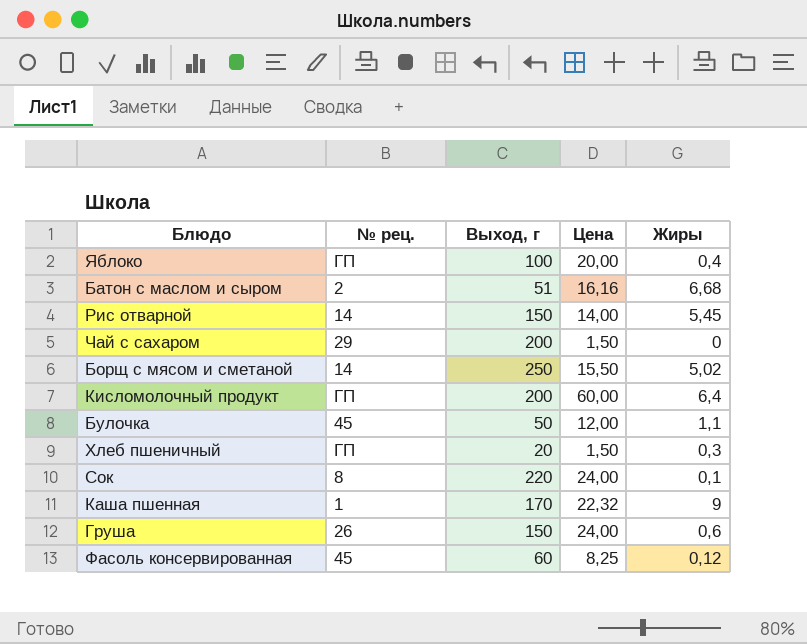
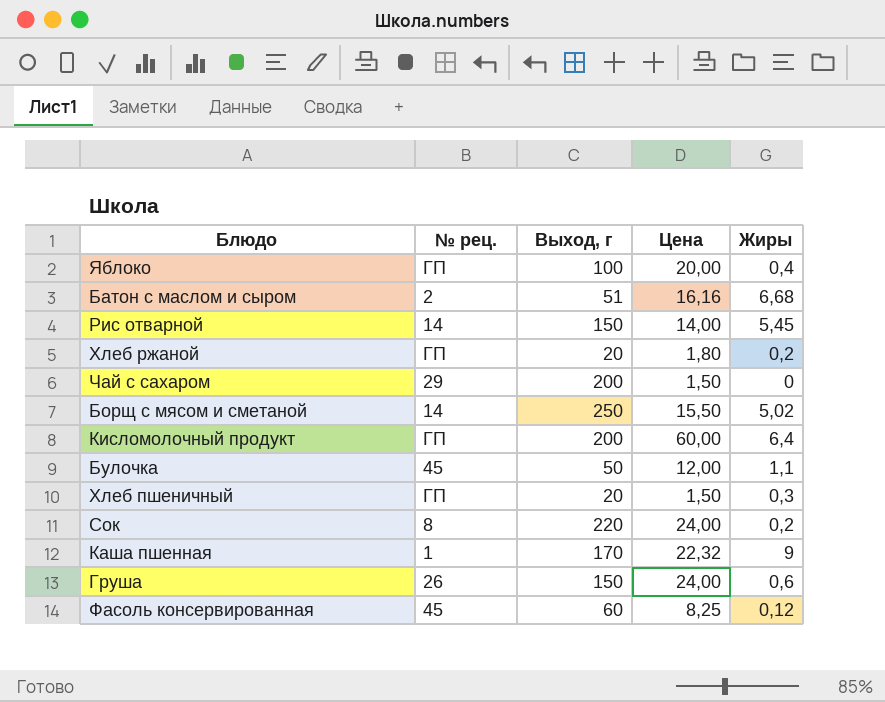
row Хлеб ржаной: none -> ГП | 20 | 1,80 | 0,2
Сок | Жиры: 0,1 -> 0,2

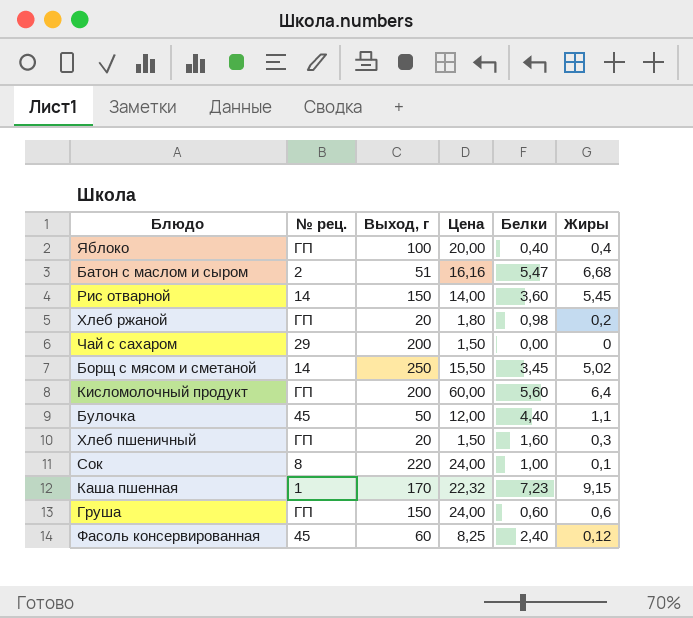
column Белки | position: none -> 5
Сок | Жиры: 0,2 -> 0,1
Каша пшенная | Жиры: 9 -> 9,15
Груша | № рец.: 26 -> ГП

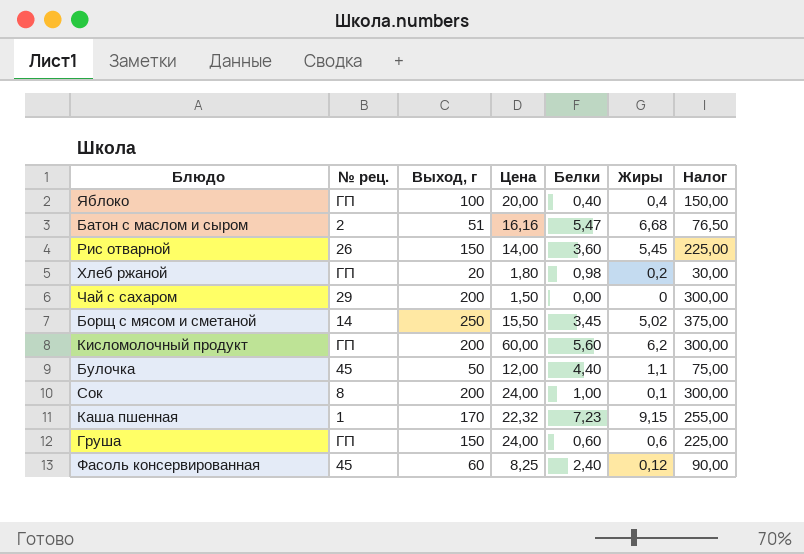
column Налог | formula: none -> [Выход, г] * 1,5
row Хлеб пшеничный: ГП | 20 | 1,50 | 1,60 | 0,3 -> none
Рис отварной | № рец.: 14 -> 26
Кисломолочный продукт | Жиры: 6,4 -> 6,2
Сок | Выход, г: 220 -> 200

